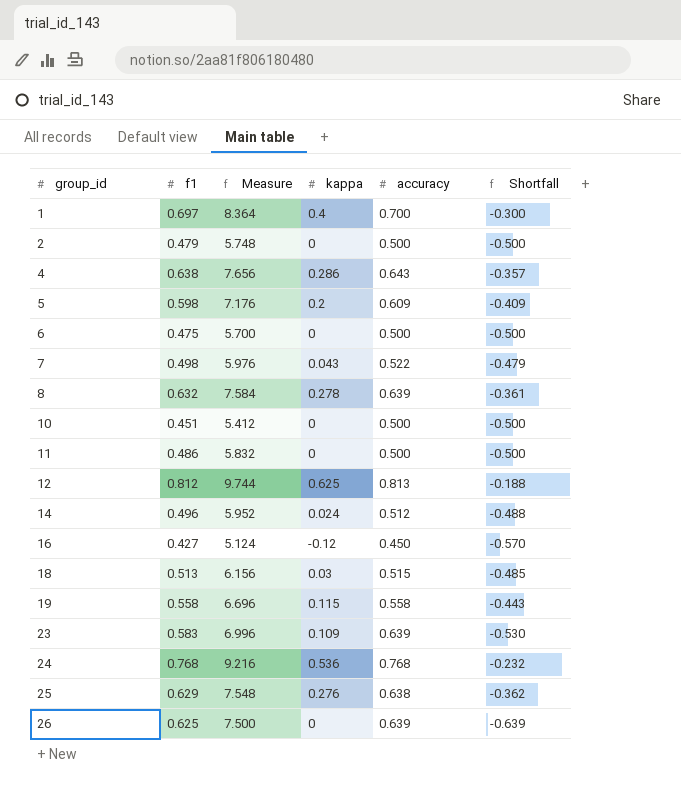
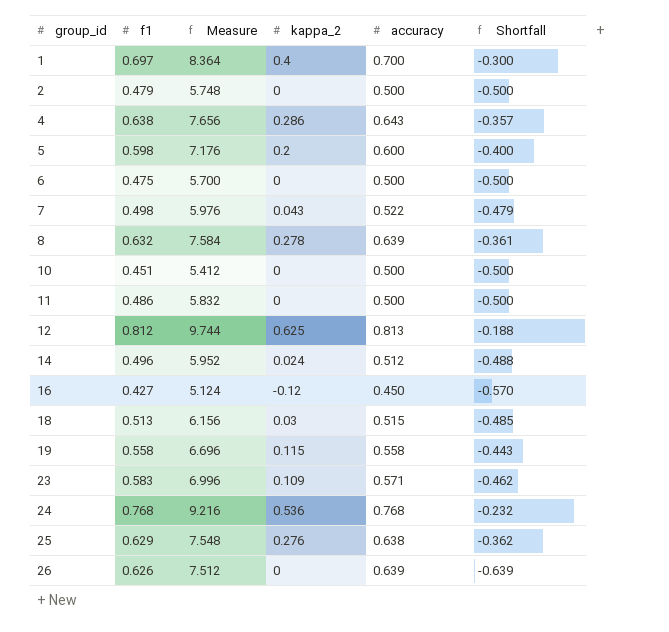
column name: kappa -> kappa_2
5 | accuracy: 0.609 -> 0.600
5 | Shortfall: -0.409 -> -0.400
23 | accuracy: 0.639 -> 0.571
23 | Shortfall: -0.530 -> -0.462
26 | f1: 0.625 -> 0.626
26 | Measure: 7.500 -> 7.512

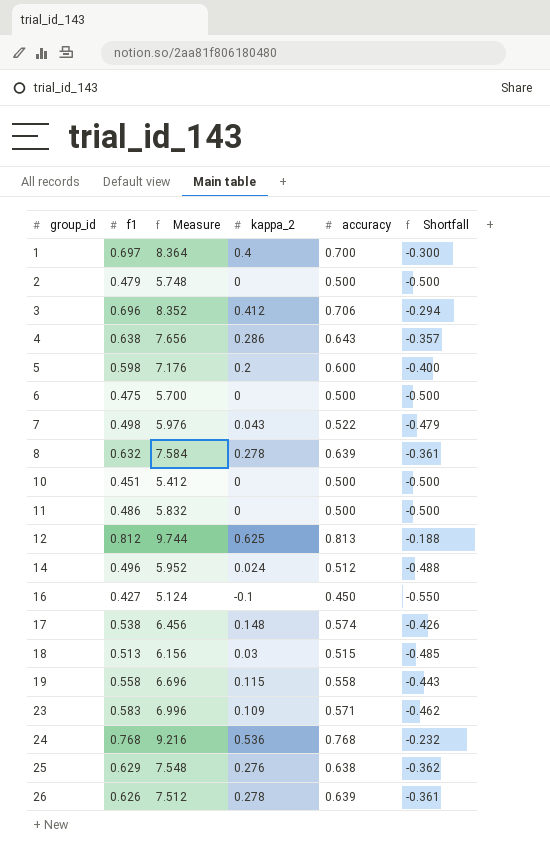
row 3: none -> 0.696 | 8.352 | 0.412 | 0.706 | -0.294
16 | kappa_2: -0.12 -> -0.1
16 | Shortfall: -0.570 -> -0.550
row 17: none -> 0.538 | 6.456 | 0.148 | 0.574 | -0.426
26 | kappa_2: 0 -> 0.278
26 | Shortfall: -0.639 -> -0.361

